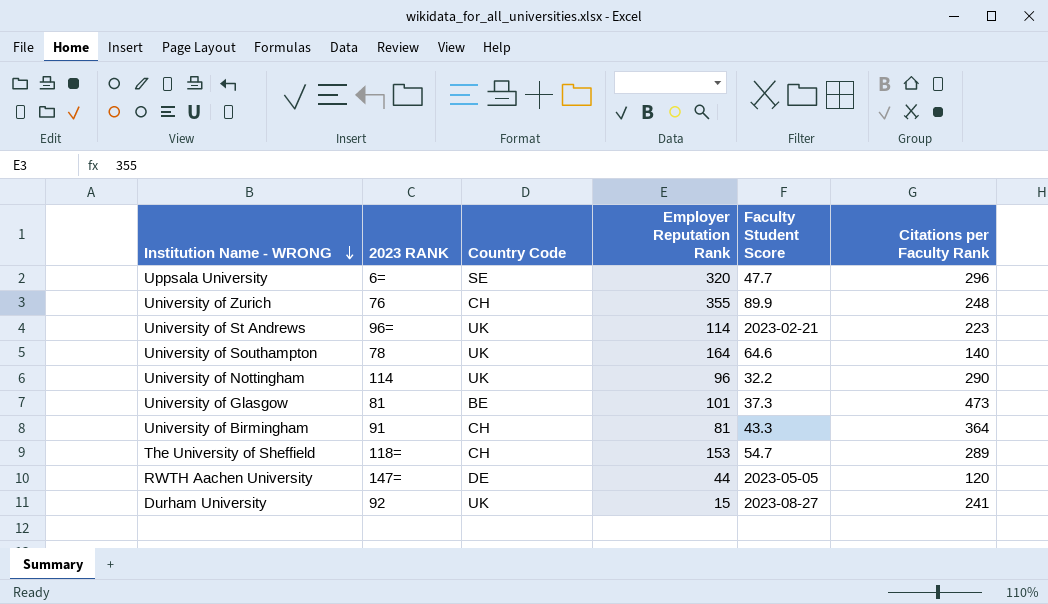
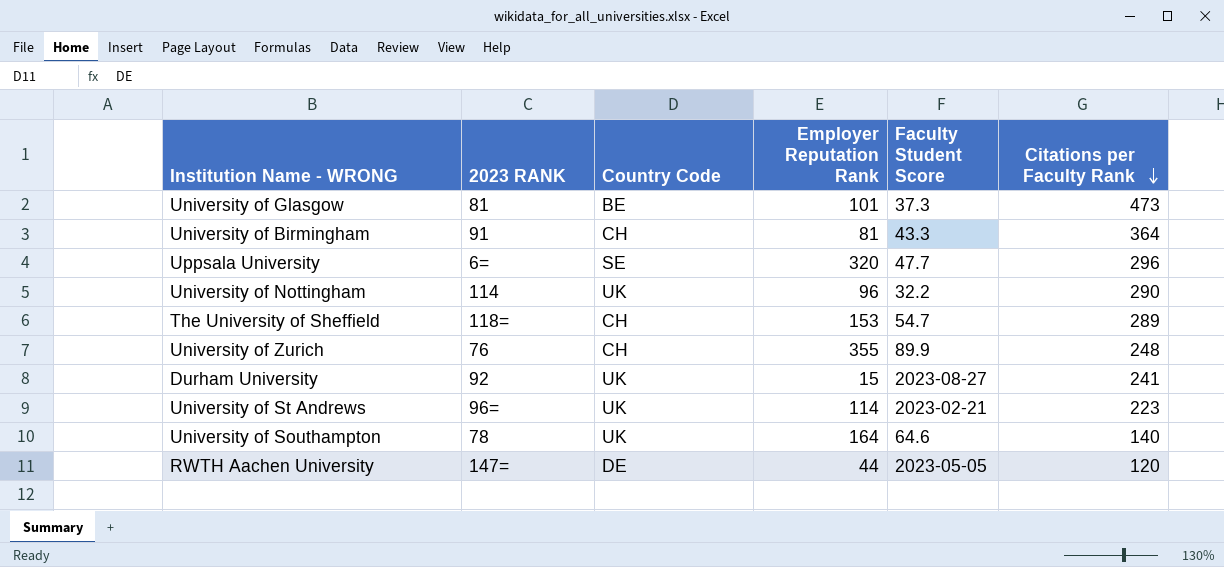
row order: Institution Name - WRONG descending -> Citations per Faculty Rank descending

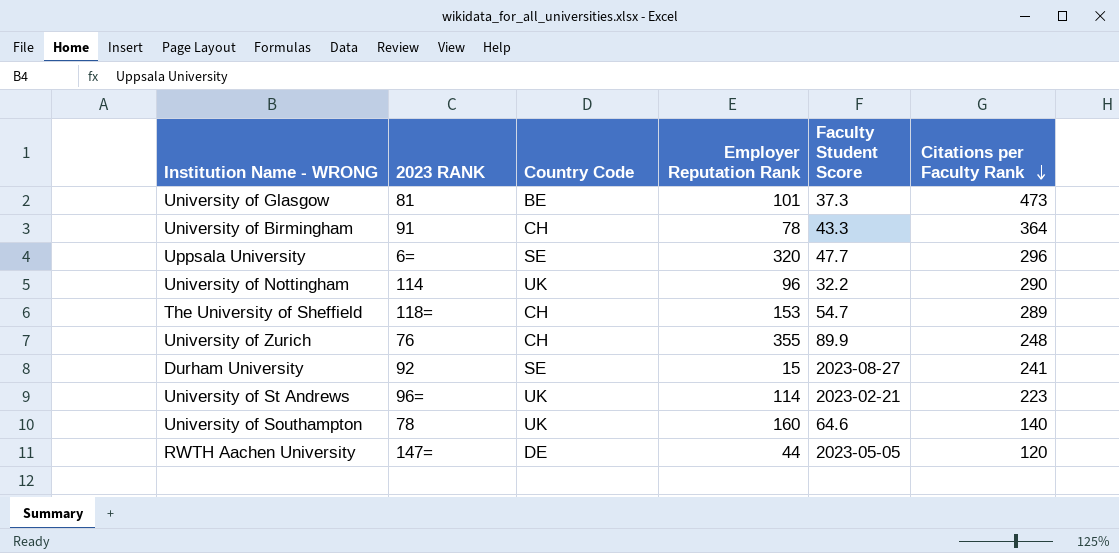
University of Birmingham | Employer Reputation Rank: 81 -> 78
Durham University | Country Code: UK -> SE
University of Southampton | Employer Reputation Rank: 164 -> 160

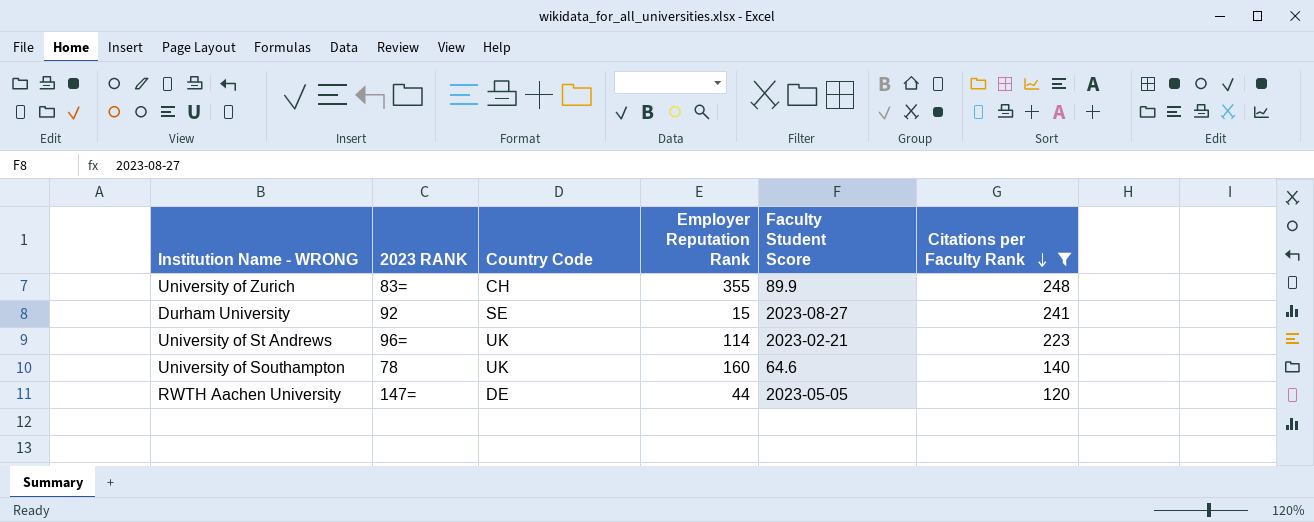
filter: none -> Citations per Faculty Rank <= 248
University of Zurich | 2023 RANK: 76 -> 83=

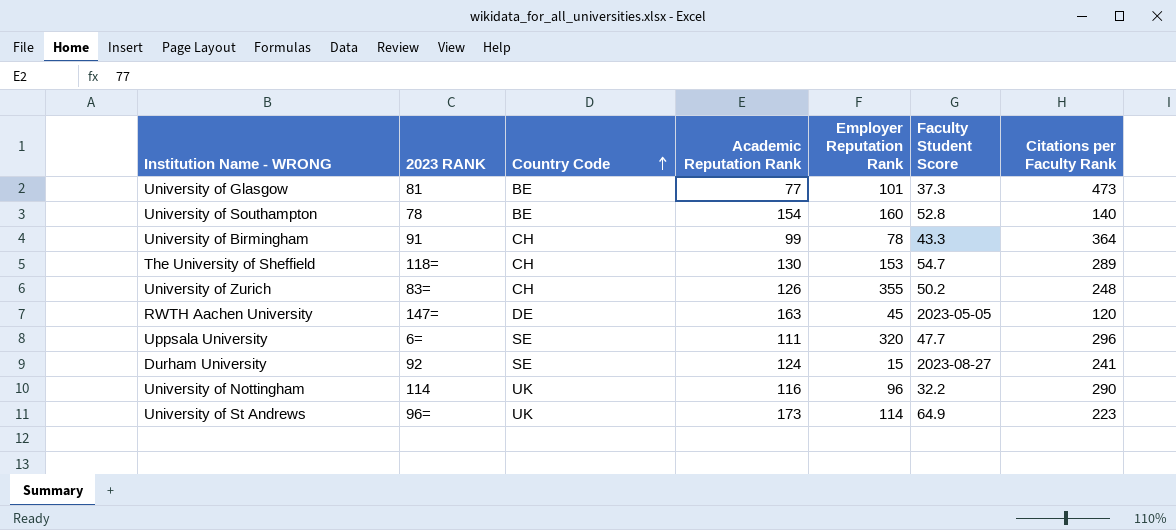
filter: Citations per Faculty Rank <= 248 -> none
row order: Citations per Faculty Rank descending -> Country Code ascending
column Academic Reputation Rank | position: none -> 4
University of Southampton | Country Code: UK -> BE
University of Southampton | Faculty Student Score: 64.6 -> 52.8
University of Zurich | Faculty Student Score: 89.9 -> 50.2
RWTH Aachen University | Employer Reputation Rank: 44 -> 45
University of St Andrews | Faculty Student Score: 2023-02-21 -> 64.9

